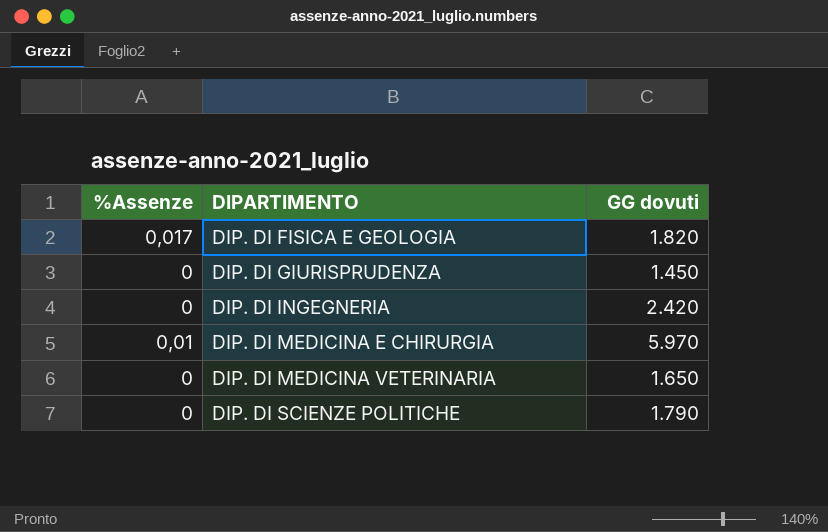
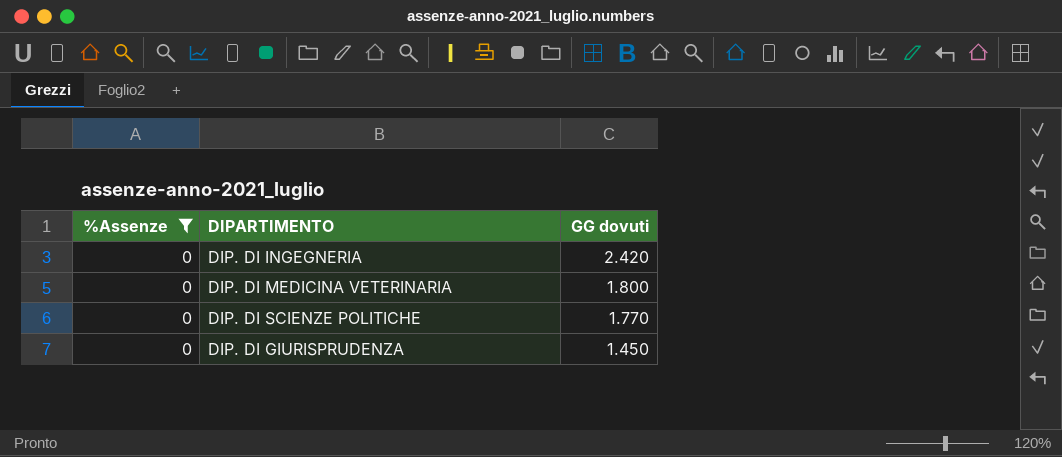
filter: none -> %Assenze = 0
row order: DIPARTIMENTO ascending -> GG dovuti descending
DIP. DI MEDICINA VETERINARIA | GG dovuti: 1.650 -> 1.800
DIP. DI SCIENZE POLITICHE | GG dovuti: 1.790 -> 1.770

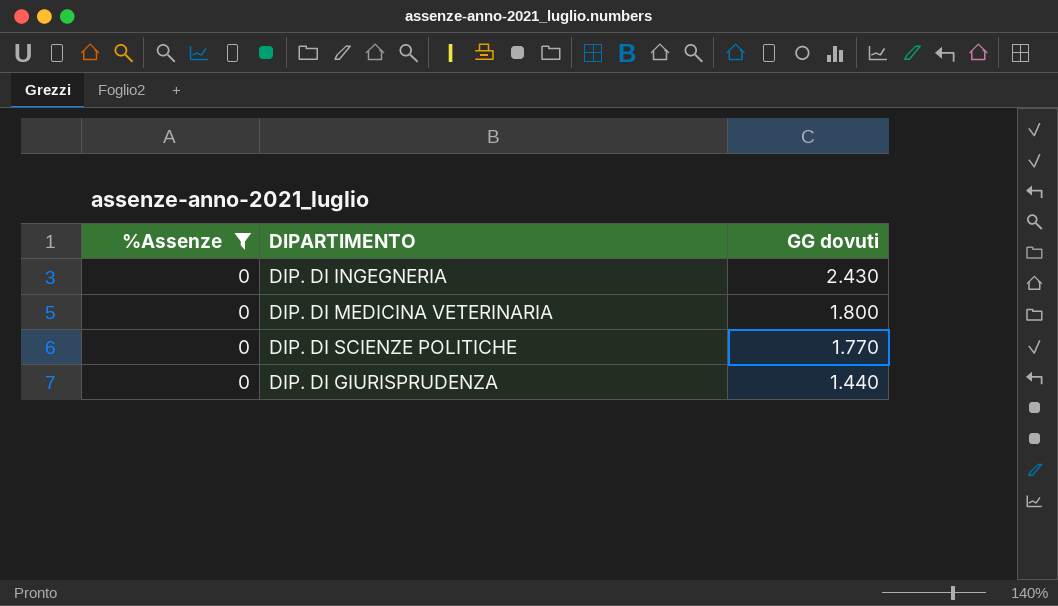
DIP. DI INGEGNERIA | GG dovuti: 2.420 -> 2.430
DIP. DI GIURISPRUDENZA | GG dovuti: 1.450 -> 1.440

